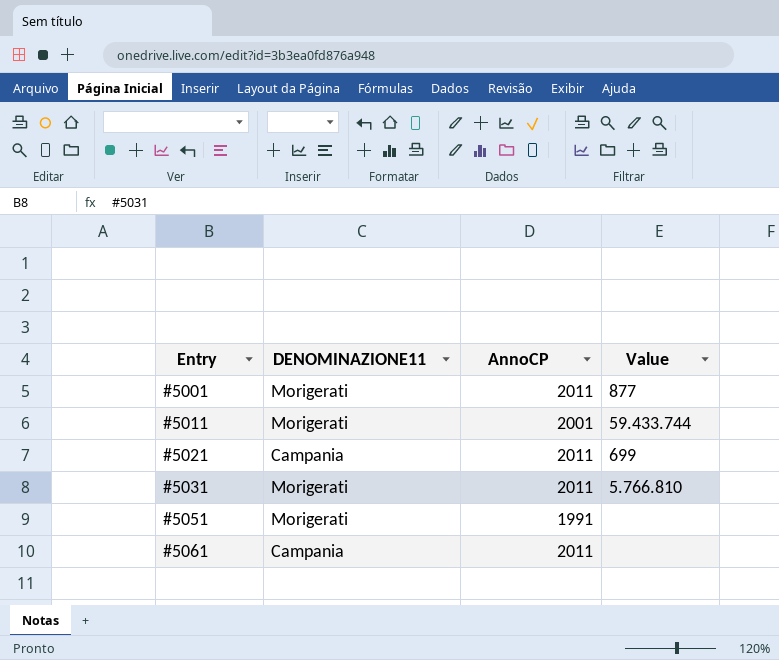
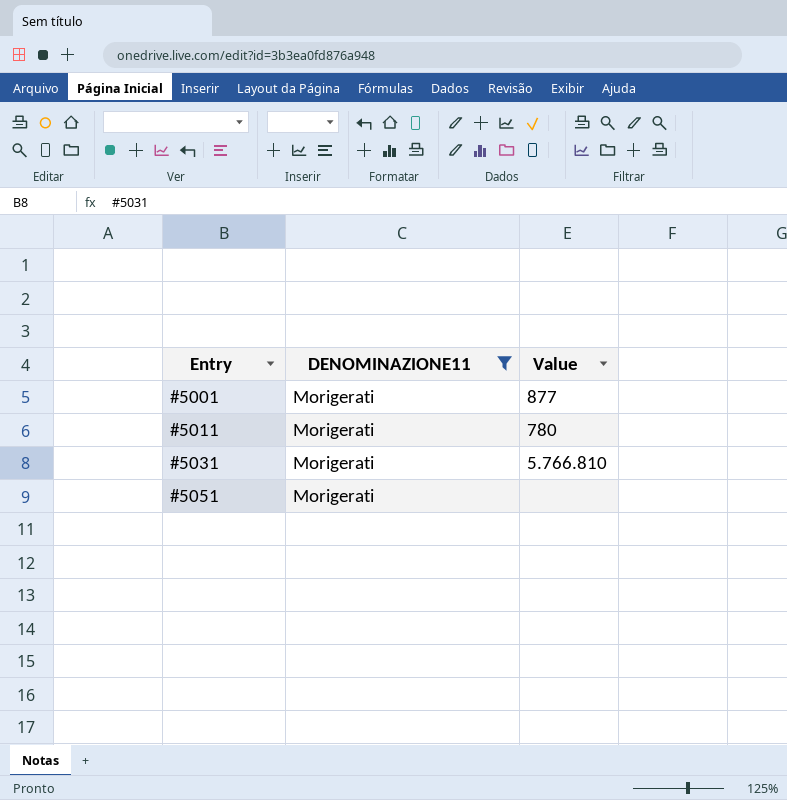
filter: none -> DENOMINAZIONE11 = Morigerati
column AnnoCP | position: 3 -> none
#5011 | Value: 59.433.744 -> 780

